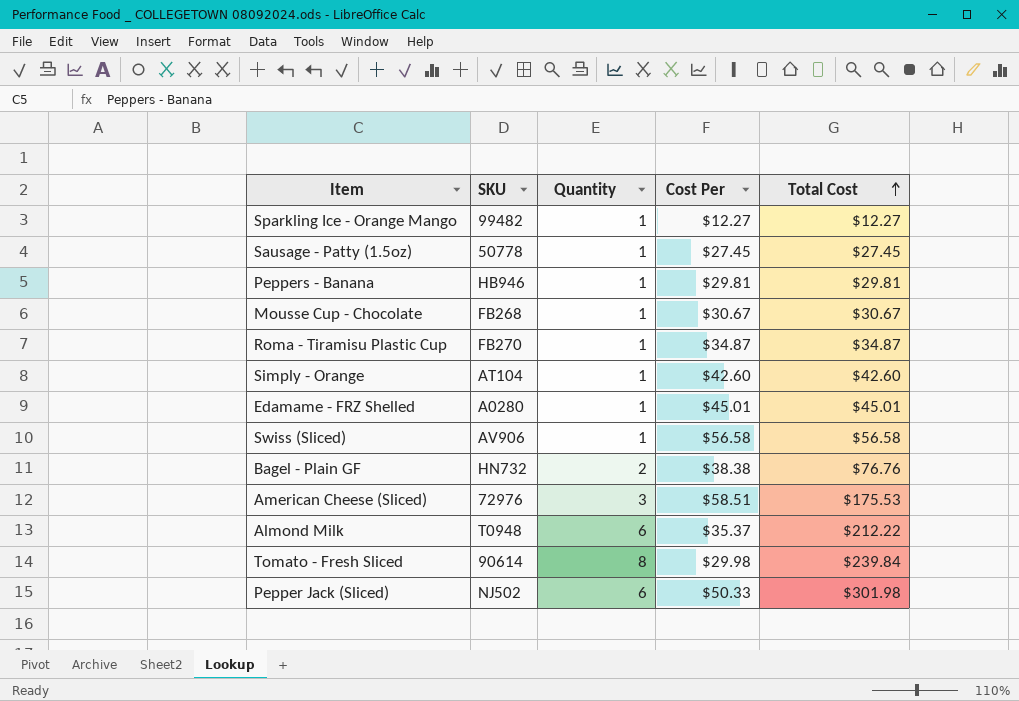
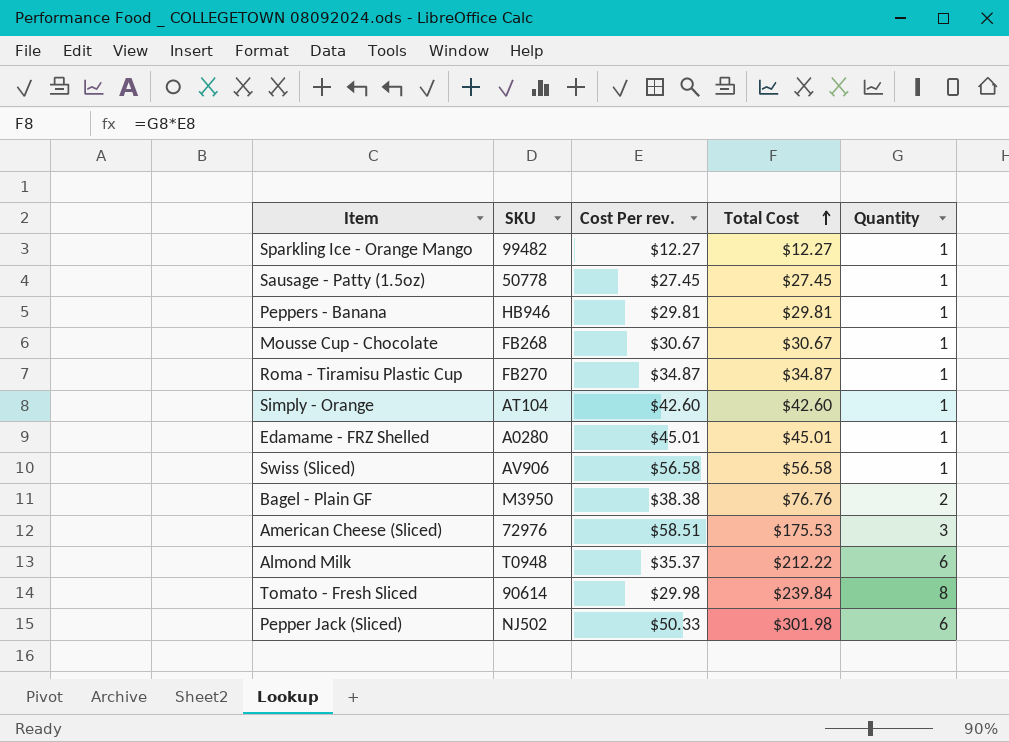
column name: Cost Per -> Cost Per rev.
column Quantity | position: 3 -> 5
Bagel - Plain GF | SKU: HN732 -> M3950

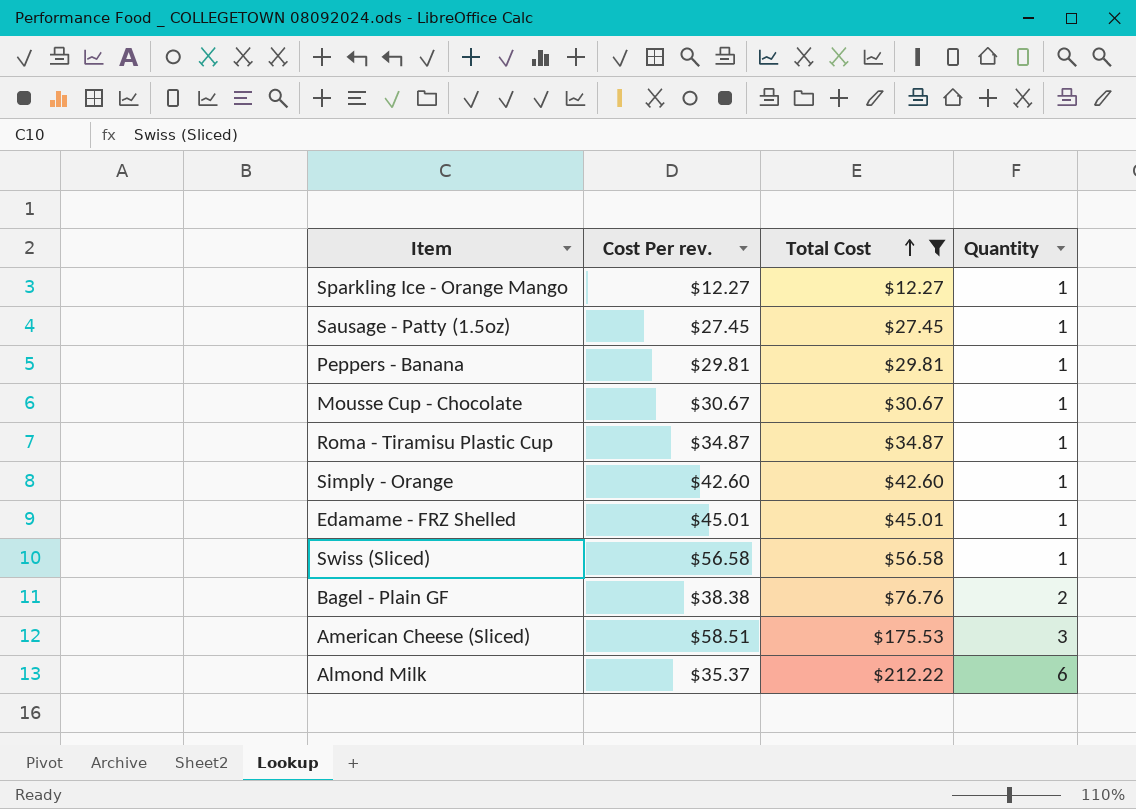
filter: none -> Total Cost <= $212.22
column SKU | position: 2 -> none

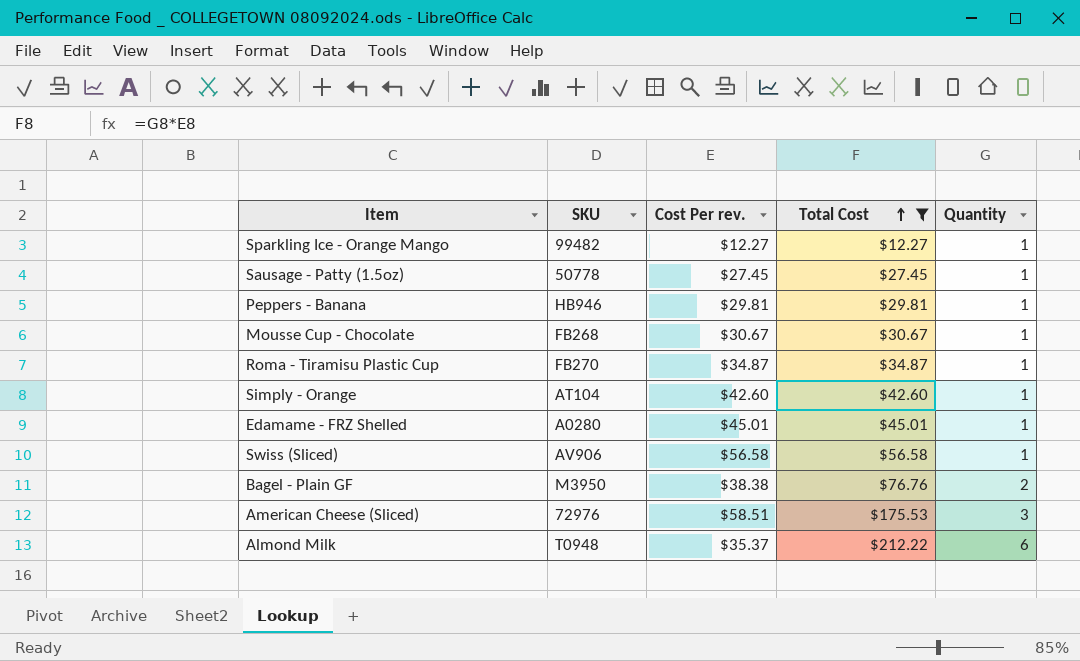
column SKU | position: none -> 2

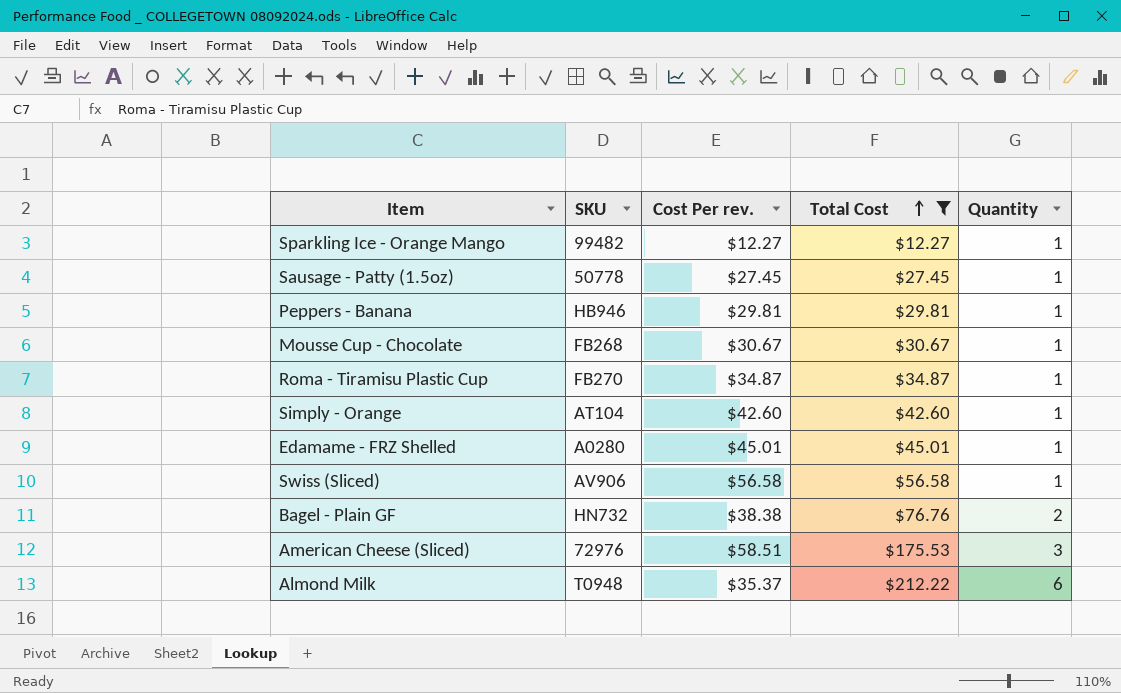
Bagel - Plain GF | SKU: M3950 -> HN732

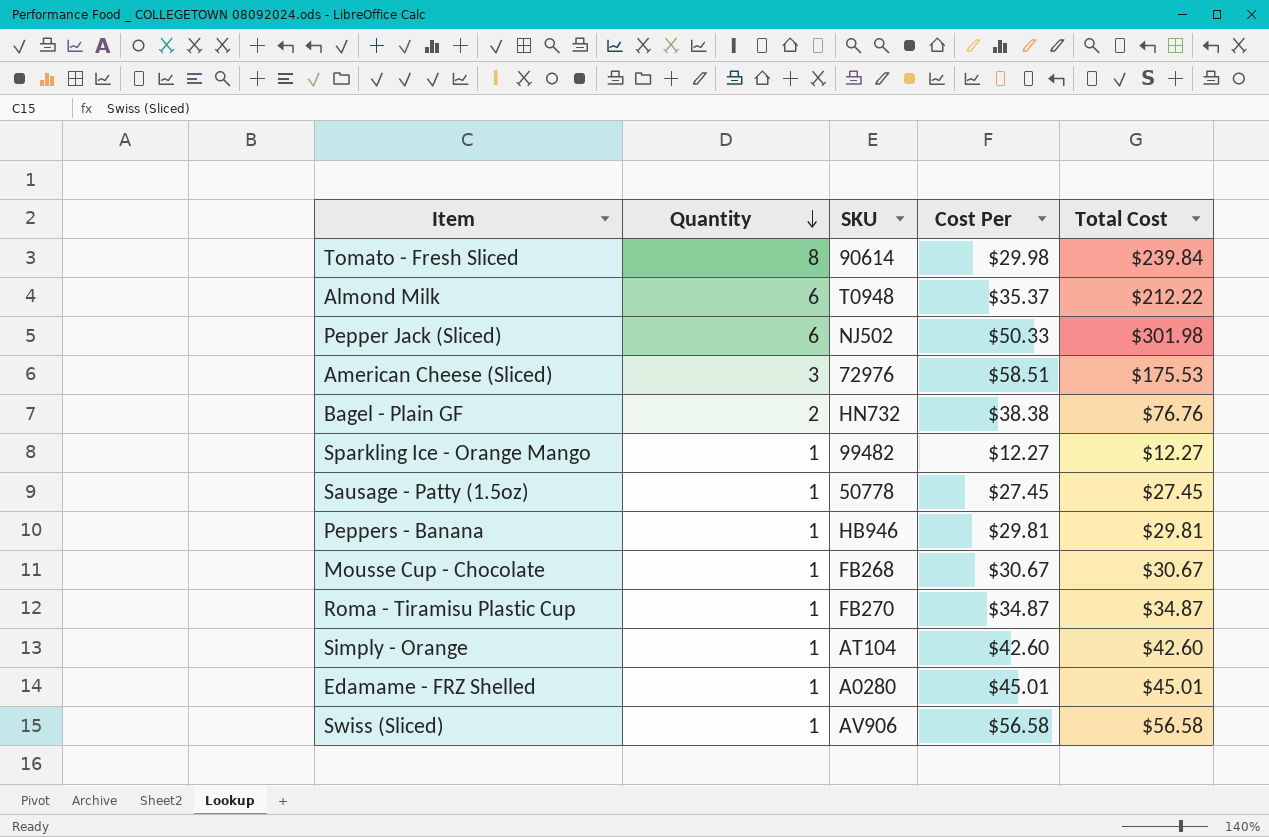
filter: Total Cost <= $212.22 -> none
row order: Total Cost ascending -> Quantity descending
column Quantity | position: 5 -> 2
column name: Cost Per rev. -> Cost Per

